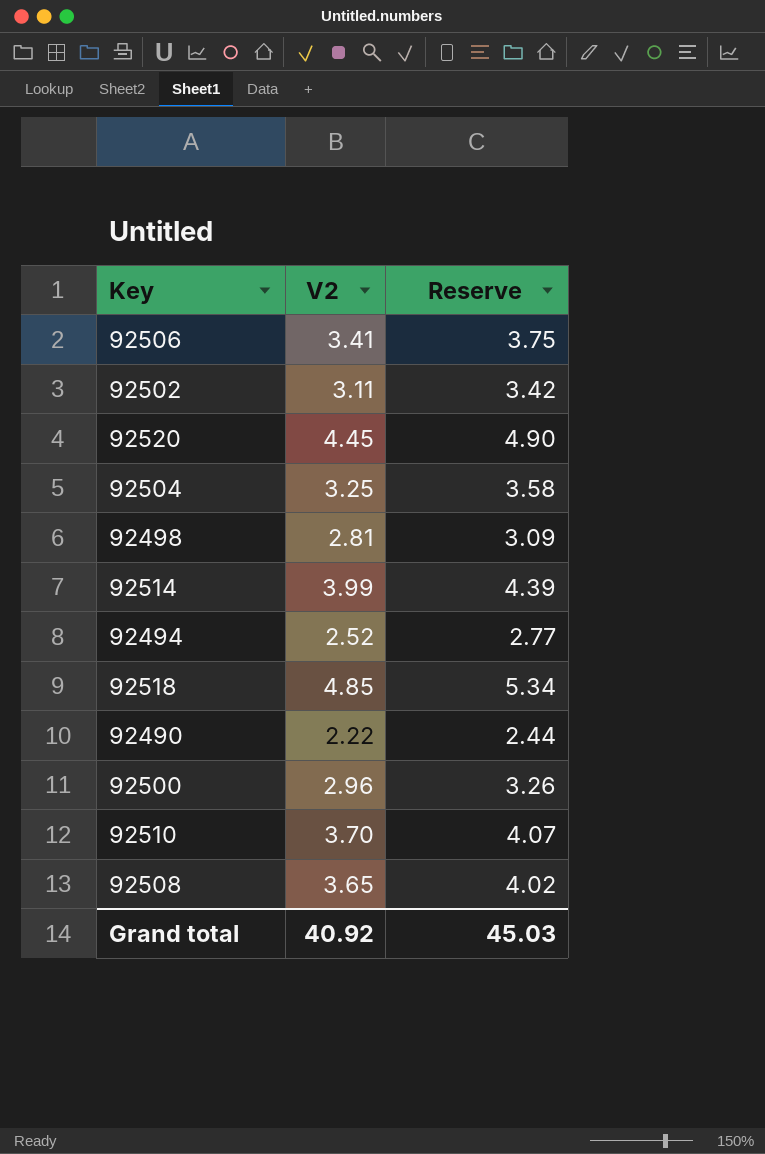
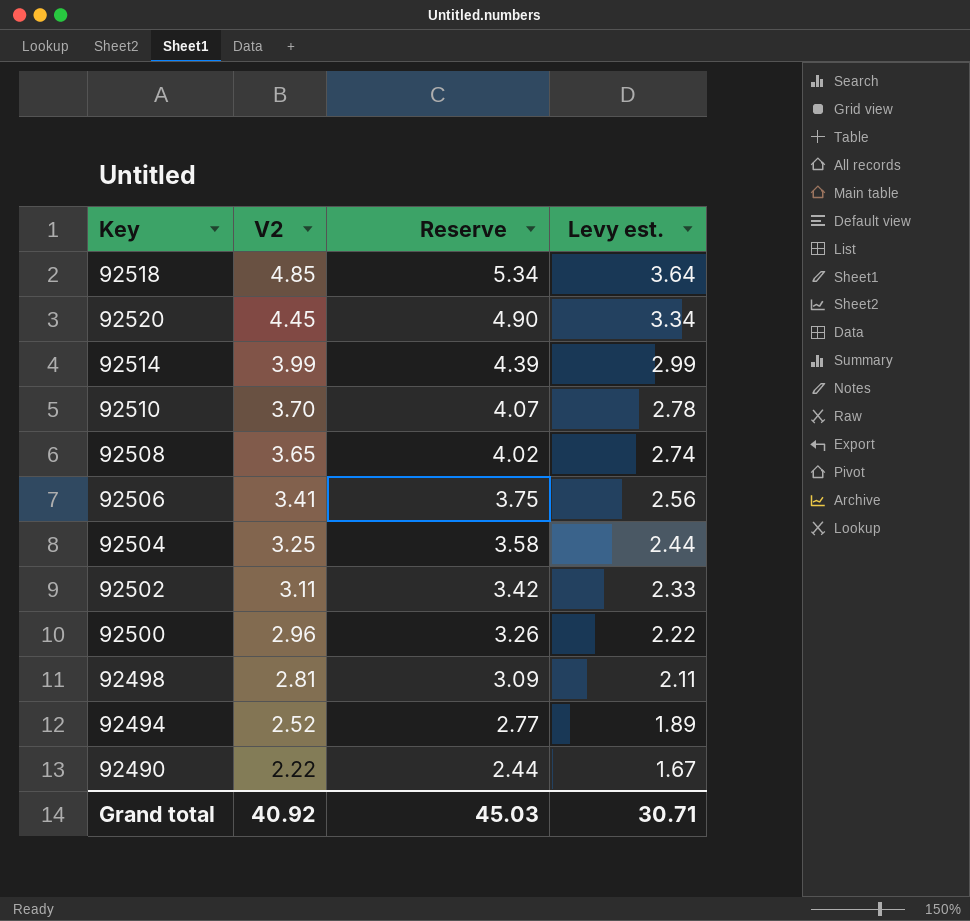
row order: none -> V2 descending
column Levy est. | formula: none -> [V2] * 0.75

